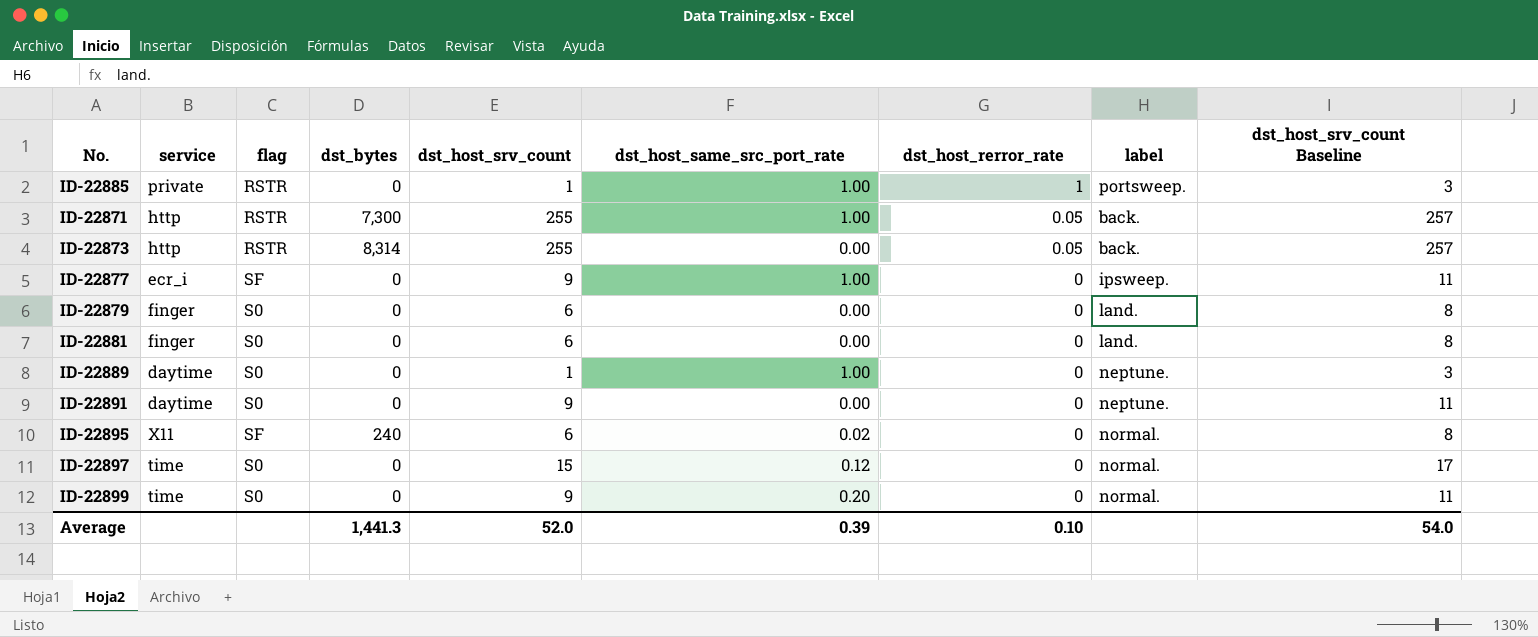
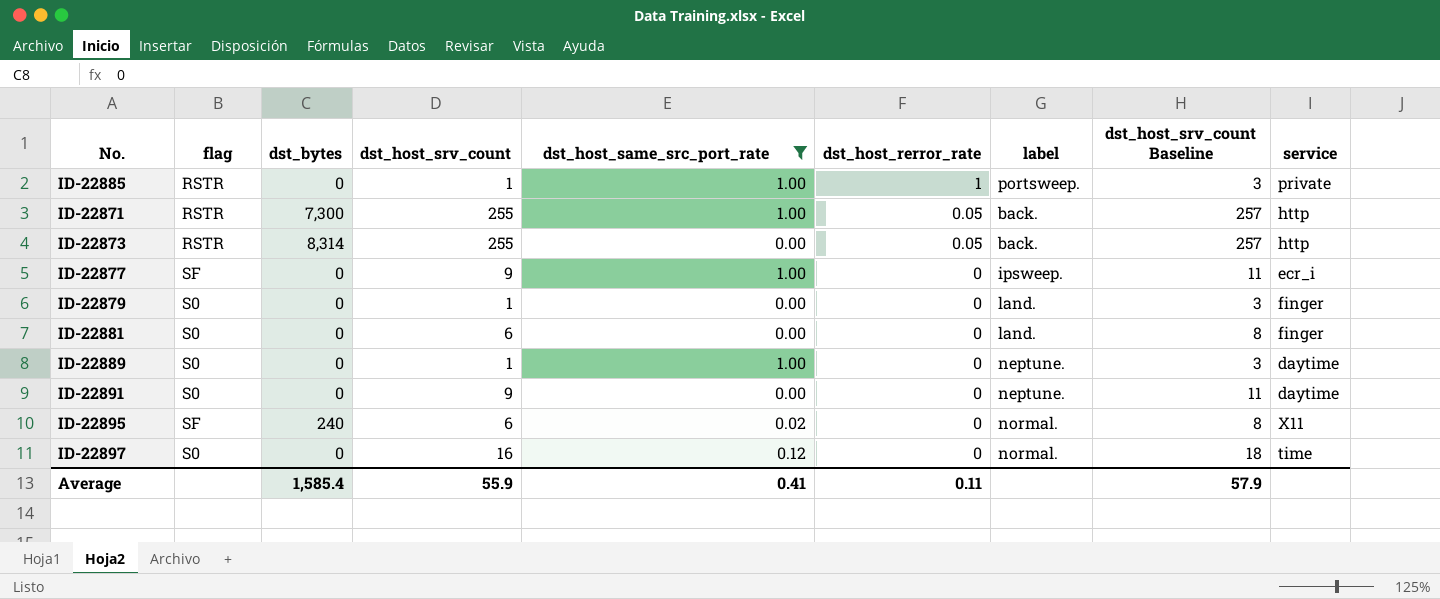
filter: none -> dst_host_same_src_port_rate != 0.20
column service | position: 2 -> 9
ID-22879 | dst_host_srv_count: 6 -> 1
ID-22879 | dst_host_srv_count Baseline: 8 -> 3
ID-22897 | dst_host_srv_count: 15 -> 16
ID-22897 | dst_host_srv_count Baseline: 17 -> 18
Average | dst_bytes: 1,441.3 -> 1,585.4
Average | dst_host_srv_count: 52.0 -> 55.9
Average | dst_host_same_src_port_rate: 0.39 -> 0.41
Average | dst_host_rerror_rate: 0.10 -> 0.11
Average | dst_host_srv_count Baseline: 54.0 -> 57.9

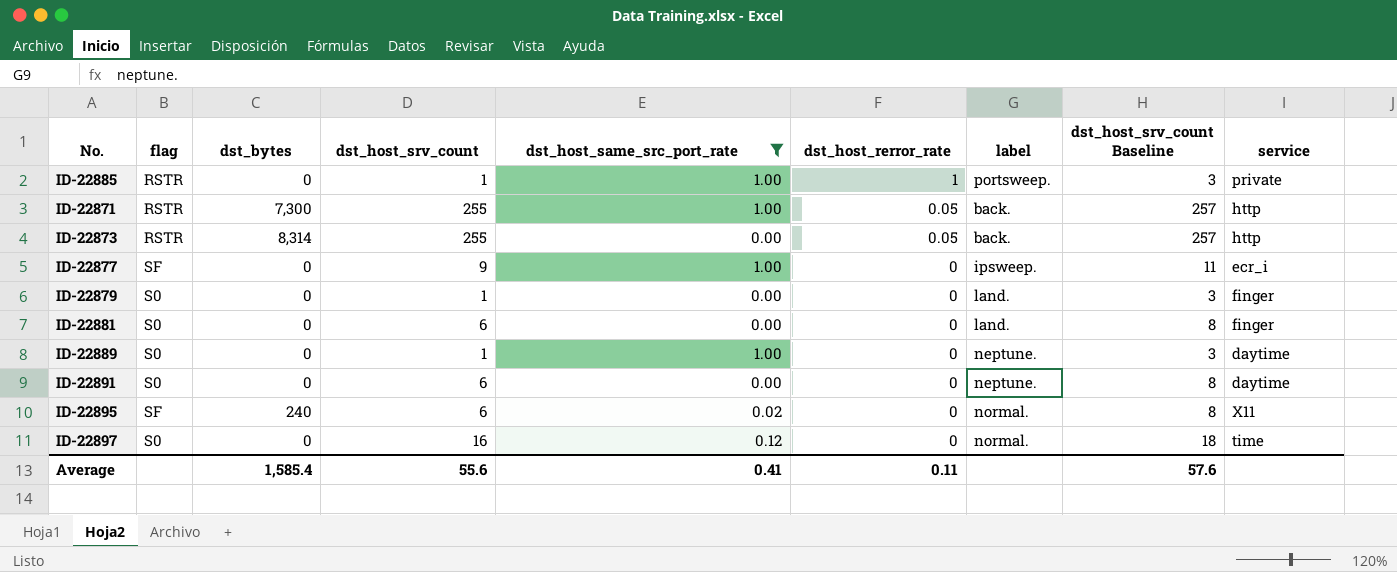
ID-22891 | dst_host_srv_count: 9 -> 6
ID-22891 | dst_host_srv_count Baseline: 11 -> 8
Average | dst_host_srv_count: 55.9 -> 55.6
Average | dst_host_srv_count Baseline: 57.9 -> 57.6

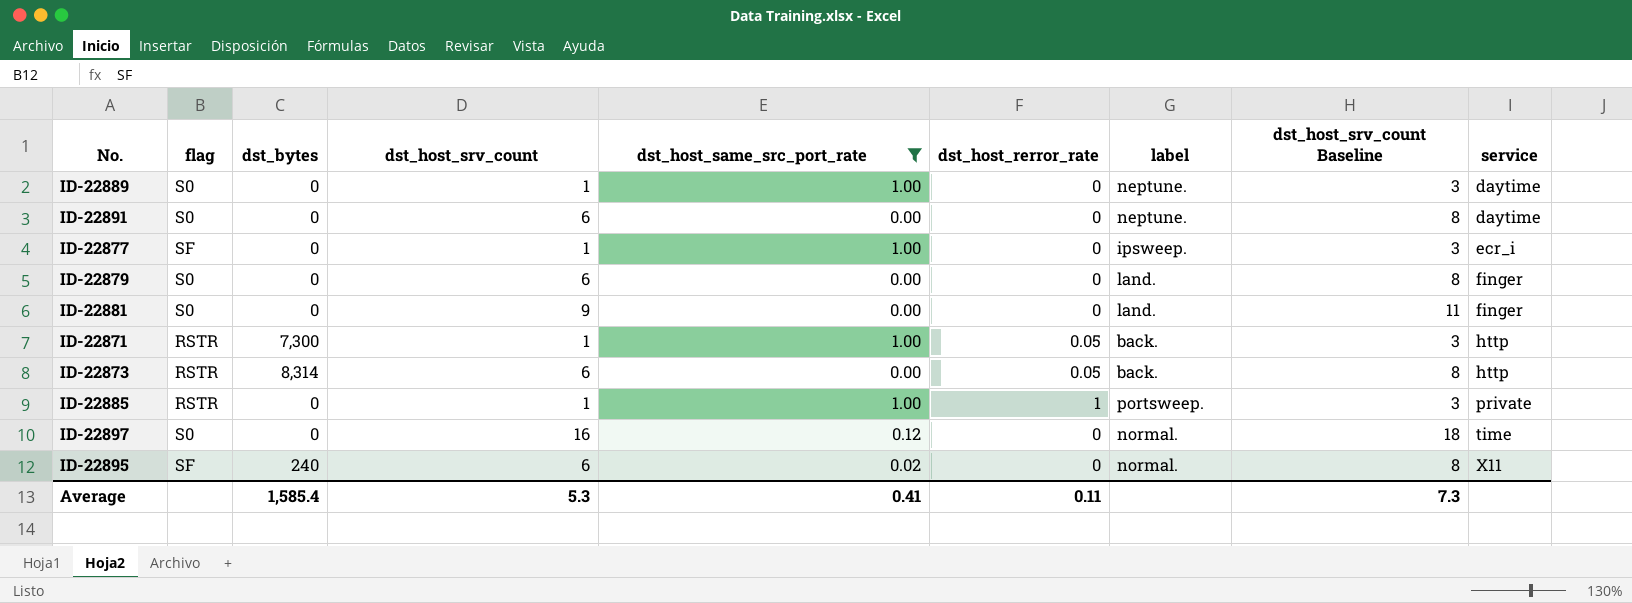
row order: dst_host_rerror_rate descending -> service ascending
ID-22877 | dst_host_srv_count: 9 -> 1
ID-22877 | dst_host_srv_count Baseline: 11 -> 3
ID-22879 | dst_host_srv_count: 1 -> 6
ID-22879 | dst_host_srv_count Baseline: 3 -> 8
ID-22881 | dst_host_srv_count: 6 -> 9
ID-22881 | dst_host_srv_count Baseline: 8 -> 11
ID-22871 | dst_host_srv_count: 255 -> 1
ID-22871 | dst_host_srv_count Baseline: 257 -> 3
ID-22873 | dst_host_srv_count: 255 -> 6
ID-22873 | dst_host_srv_count Baseline: 257 -> 8
Average | dst_host_srv_count: 55.6 -> 5.3
Average | dst_host_srv_count Baseline: 57.6 -> 7.3

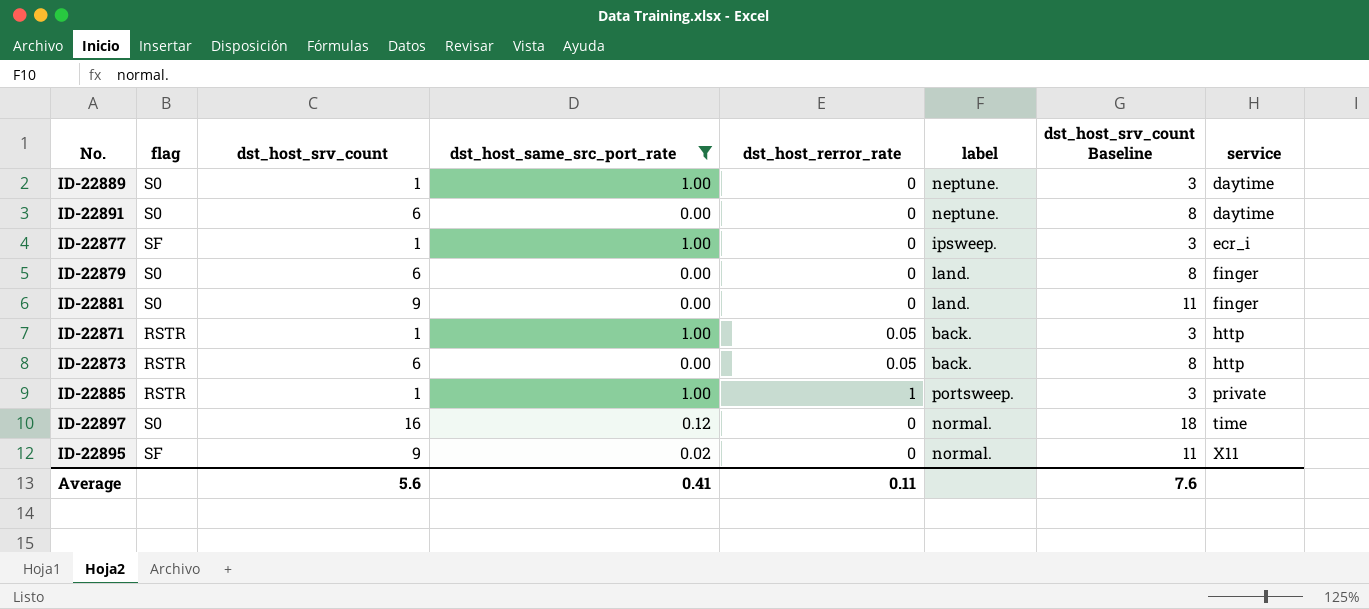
column dst_bytes | position: 3 -> none
ID-22895 | dst_host_srv_count: 6 -> 9
ID-22895 | dst_host_srv_count Baseline: 8 -> 11
Average | dst_host_srv_count: 5.3 -> 5.6
Average | dst_host_srv_count Baseline: 7.3 -> 7.6

